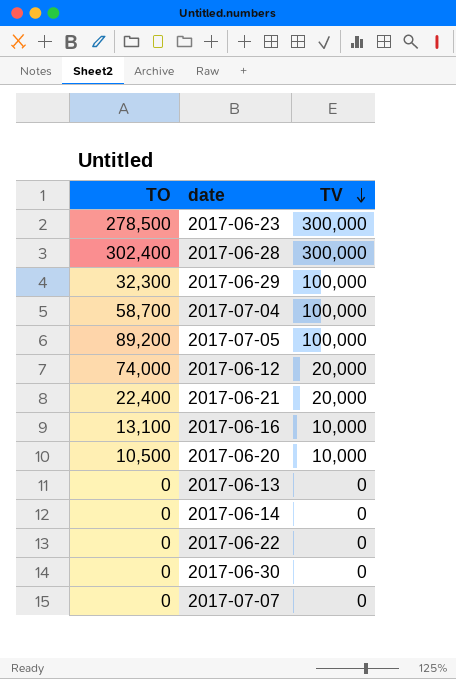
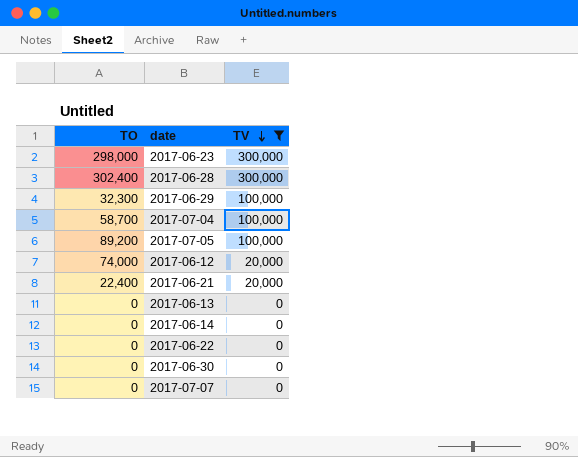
filter: none -> TV != 10,000
2017-06-23 | TO: 278,500 -> 298,000

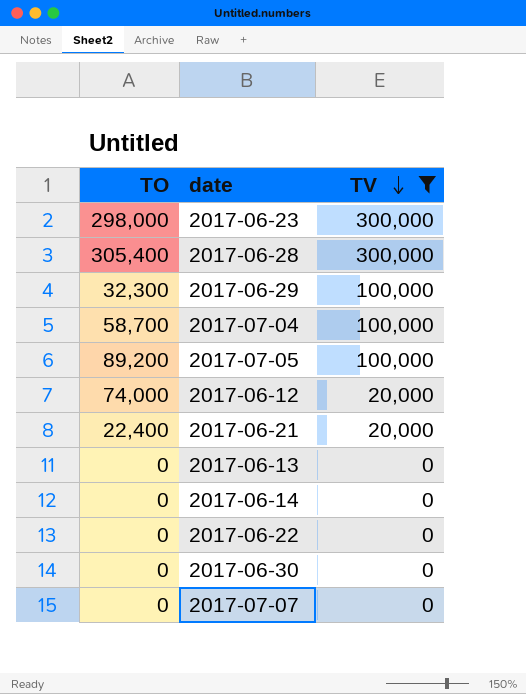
2017-06-28 | TO: 302,400 -> 305,400

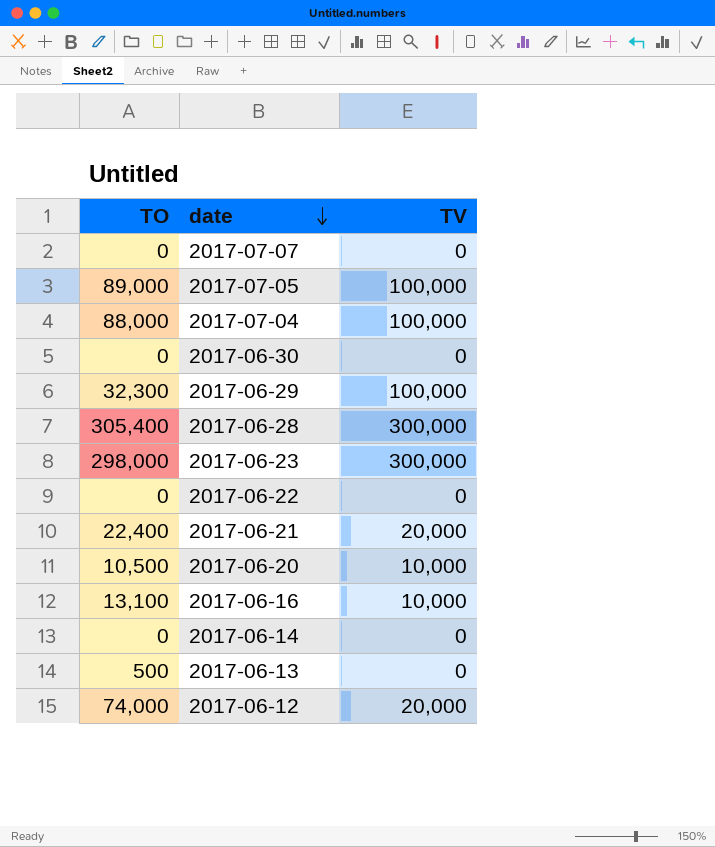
filter: TV != 10,000 -> none
row order: TV descending -> date descending
2017-07-05 | TO: 89,200 -> 89,000
2017-07-04 | TO: 58,700 -> 88,000
2017-06-13 | TO: 0 -> 500

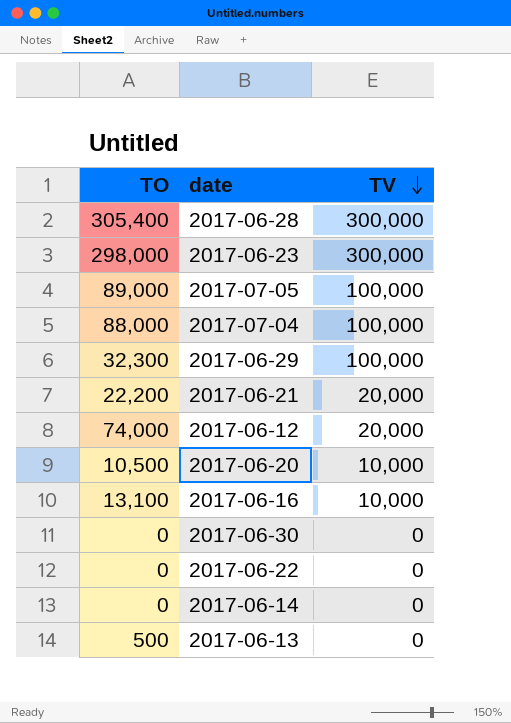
row order: date descending -> TV descending
row 2017-07-07: 0 | 0 -> none
2017-06-21 | TO: 22,400 -> 22,200

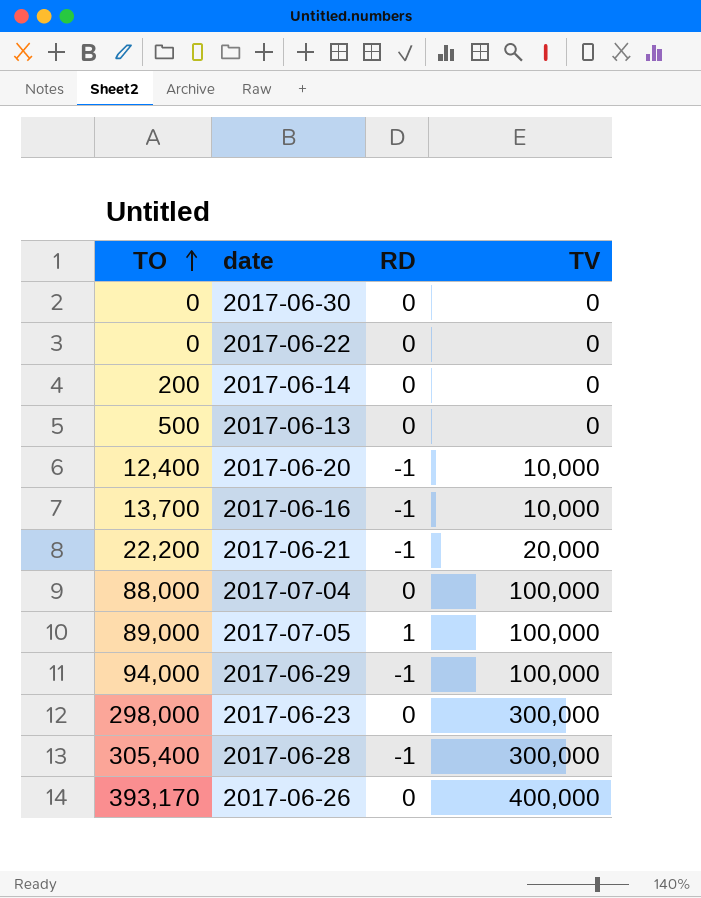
row order: TV descending -> TO ascending
column RD | position: none -> 3
row 2017-06-12: 74,000 | 20,000 -> none
2017-06-14 | TO: 0 -> 200
2017-06-20 | TO: 10,500 -> 12,400
2017-06-16 | TO: 13,100 -> 13,700
2017-06-29 | TO: 32,300 -> 94,000
row 2017-06-26: none -> 393,170 | 0 | 400,000

